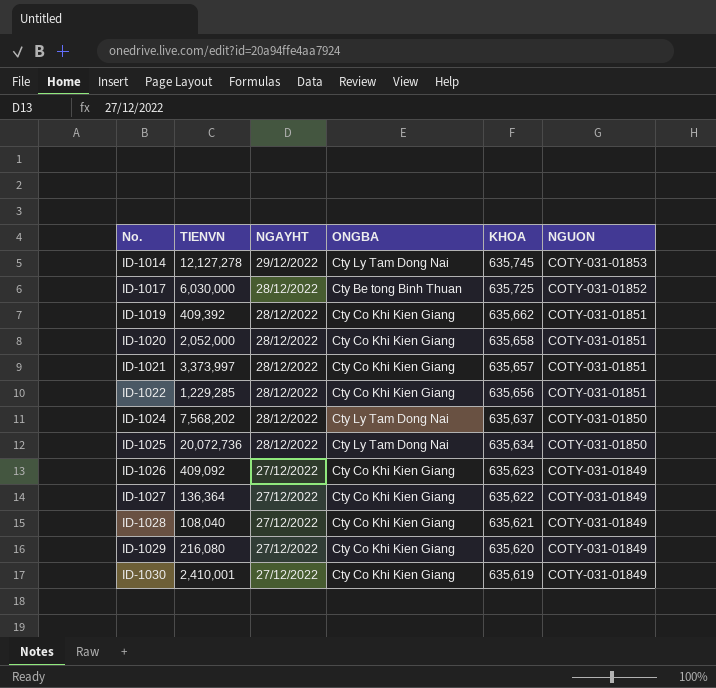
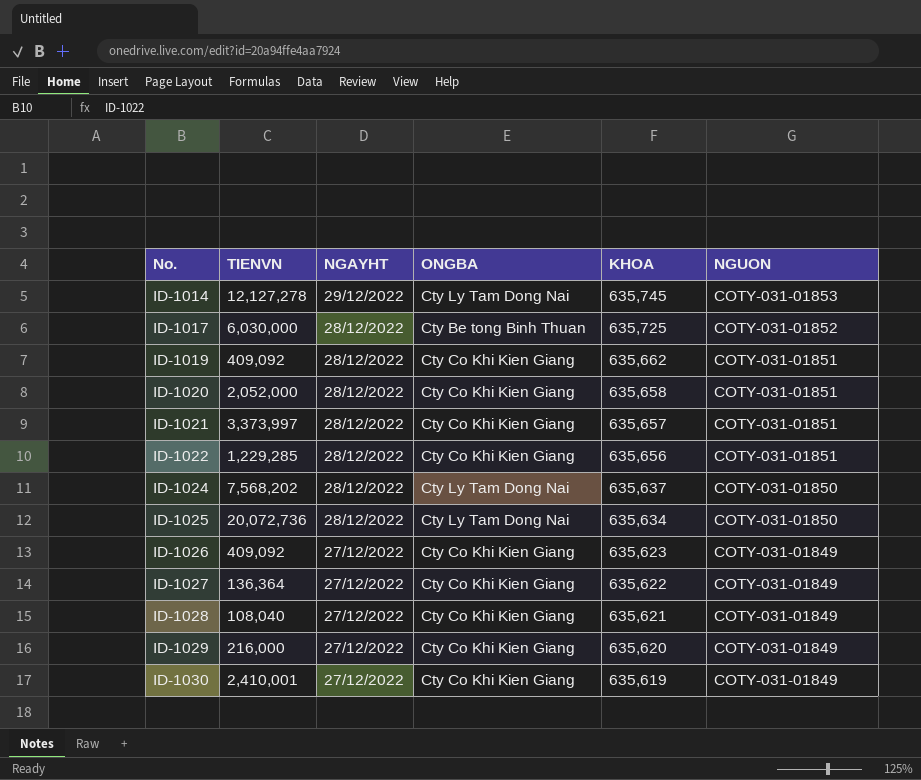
ID-1019 | TIENVN: 409,392 -> 409,092
ID-1029 | TIENVN: 216,080 -> 216,000

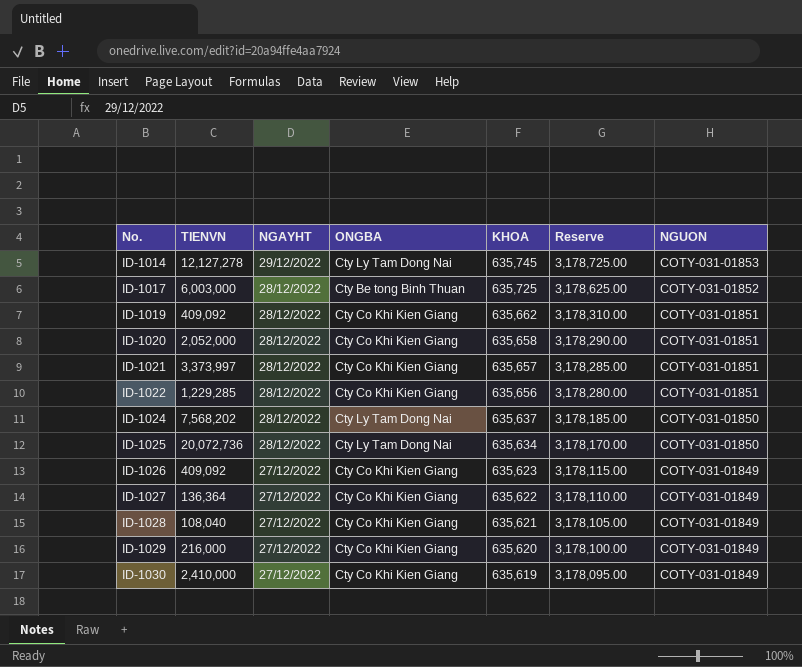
column Reserve | formula: none -> [KHOA] * 5
ID-1017 | TIENVN: 6,030,000 -> 6,003,000
ID-1030 | TIENVN: 2,410,001 -> 2,410,000

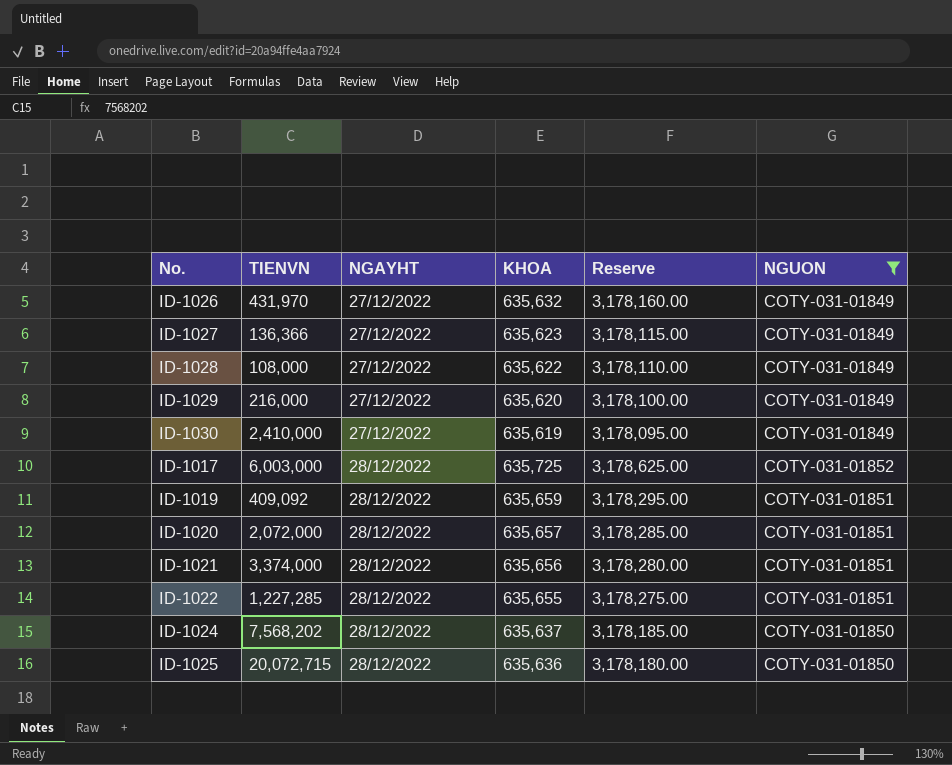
filter: none -> NGUON != COTY-031-01853
row order: No. ascending -> NGAYHT ascending
column ONGBA | position: 4 -> none
ID-1026 | TIENVN: 409,092 -> 431,970
ID-1026 | KHOA: 635,623 -> 635,632
ID-1026 | Reserve: 3,178,115.00 -> 3,178,160.00
ID-1027 | TIENVN: 136,364 -> 136,366
ID-1027 | KHOA: 635,622 -> 635,623
ID-1027 | Reserve: 3,178,110.00 -> 3,178,115.00
ID-1028 | TIENVN: 108,040 -> 108,000
ID-1028 | KHOA: 635,621 -> 635,622
ID-1028 | Reserve: 3,178,105.00 -> 3,178,110.00
ID-1019 | KHOA: 635,662 -> 635,659
ID-1019 | Reserve: 3,178,310.00 -> 3,178,295.00
ID-1020 | TIENVN: 2,052,000 -> 2,072,000
ID-1020 | KHOA: 635,658 -> 635,657
ID-1020 | Reserve: 3,178,290.00 -> 3,178,285.00
ID-1021 | TIENVN: 3,373,997 -> 3,374,000
ID-1021 | KHOA: 635,657 -> 635,656
ID-1021 | Reserve: 3,178,285.00 -> 3,178,280.00
ID-1022 | TIENVN: 1,229,285 -> 1,227,285
ID-1022 | KHOA: 635,656 -> 635,655
ID-1022 | Reserve: 3,178,280.00 -> 3,178,275.00
ID-1025 | TIENVN: 20,072,736 -> 20,072,715
ID-1025 | KHOA: 635,634 -> 635,636
ID-1025 | Reserve: 3,178,170.00 -> 3,178,180.00

